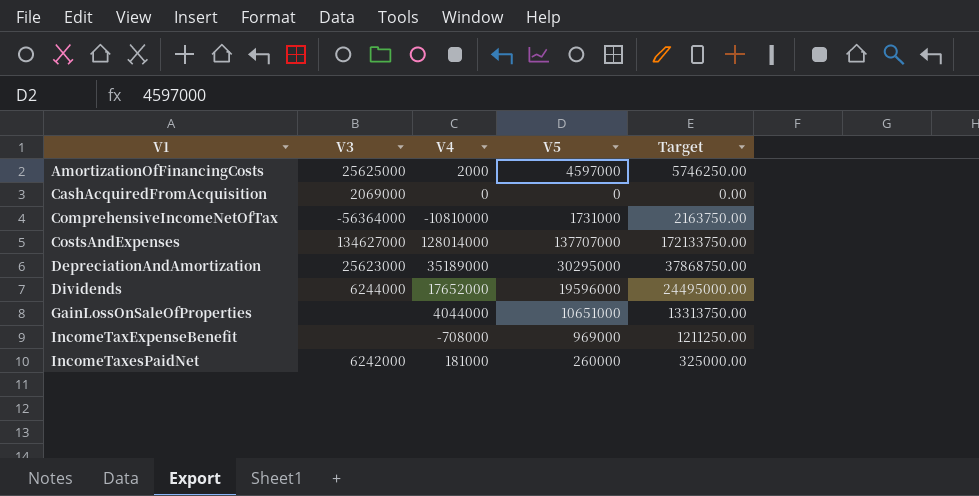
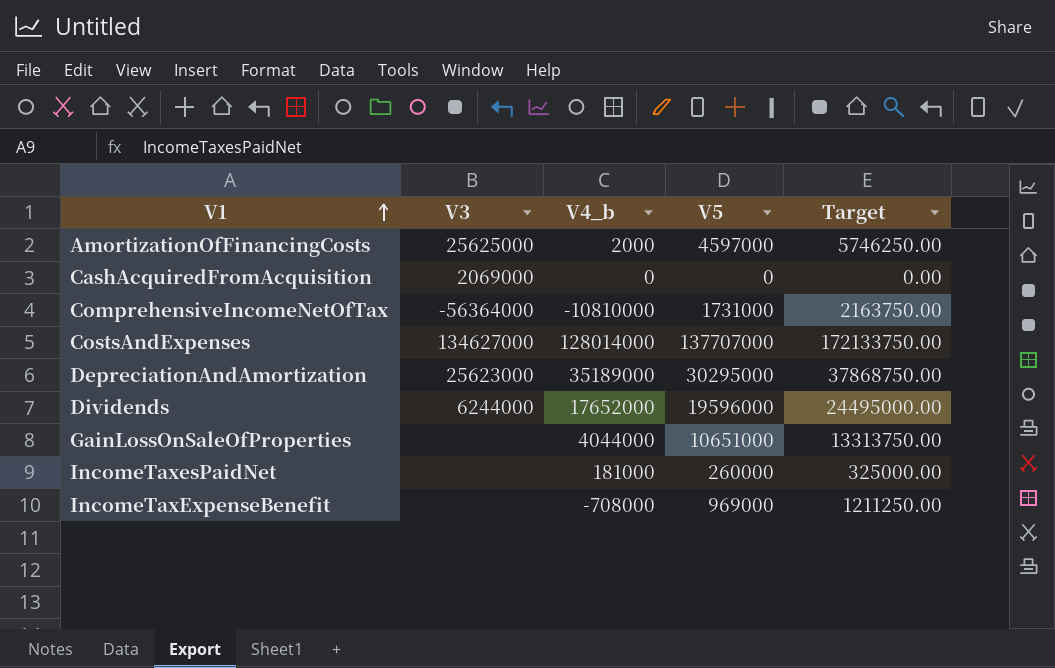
row order: none -> V1 ascending
column name: V4 -> V4_b
IncomeTaxesPaidNet | V3: 6242000 -> none

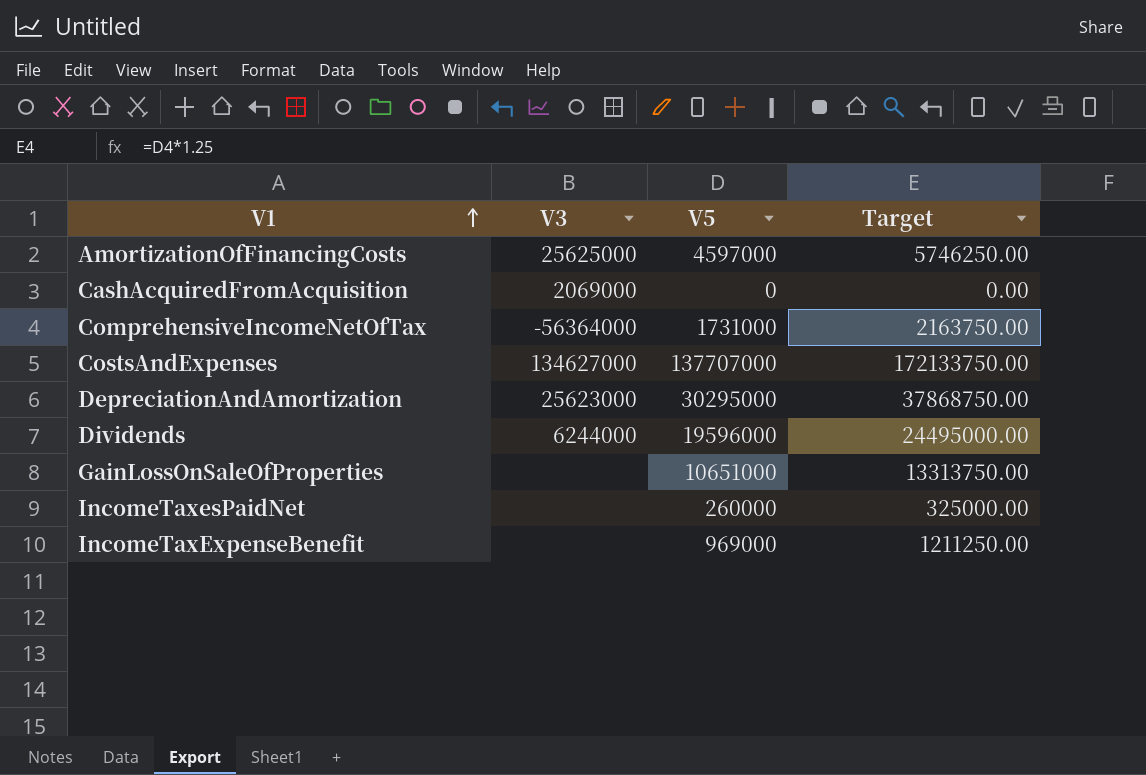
column V4_b | position: 3 -> none

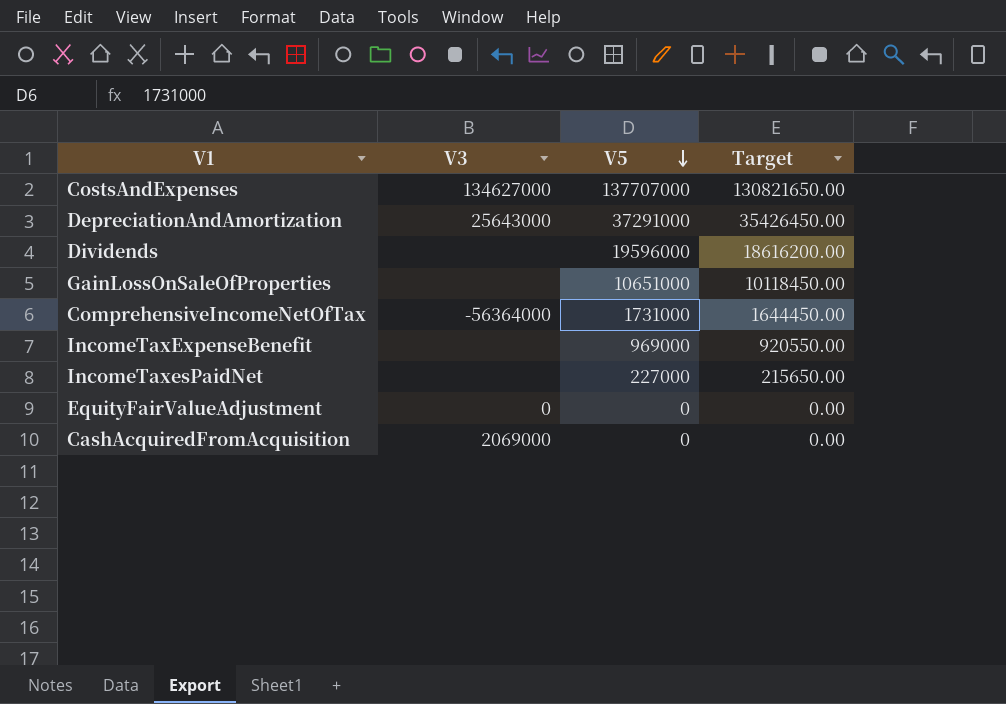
row order: V1 ascending -> V5 descending
column Target | formula: [V5] * 1.25 -> [V5] * 0.95
row AmortizationOfFinancingCosts: 25625000 | 4597000 | 5746250.00 -> none
DepreciationAndAmortization | V3: 25623000 -> 25643000
DepreciationAndAmortization | V5: 30295000 -> 37291000
Dividends | V3: 6244000 -> none
IncomeTaxesPaidNet | V5: 260000 -> 227000
row EquityFairValueAdjustment: none -> 0 | 0 | 0.00

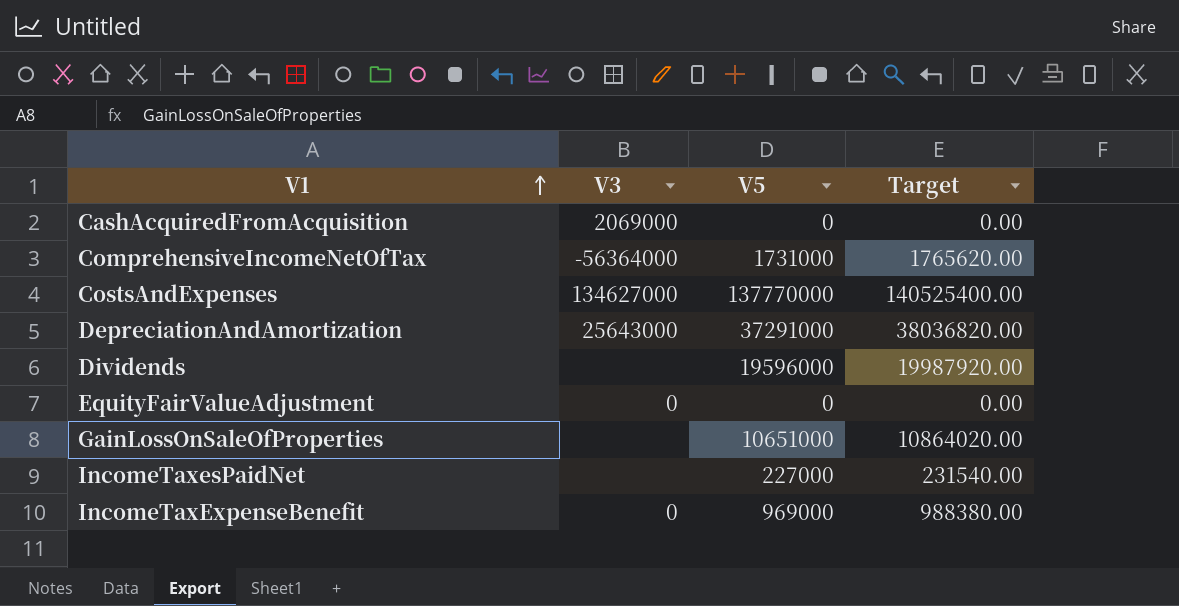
row order: V5 descending -> V1 ascending
column Target | formula: [V5] * 0.95 -> [V5] * 1.02
CostsAndExpenses | V5: 137707000 -> 137770000
IncomeTaxExpenseBenefit | V3: none -> 0

